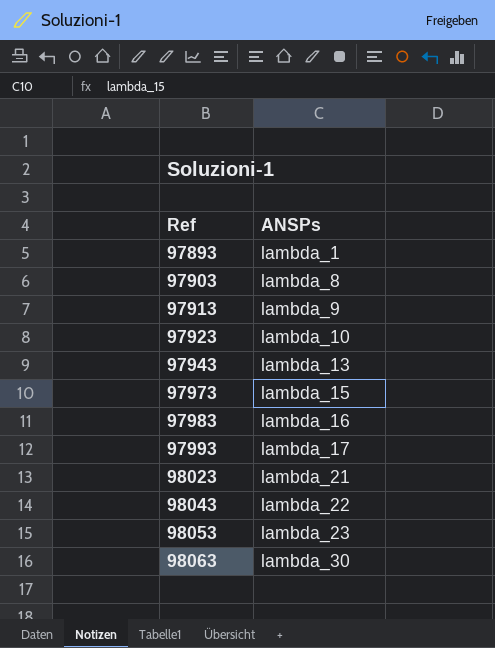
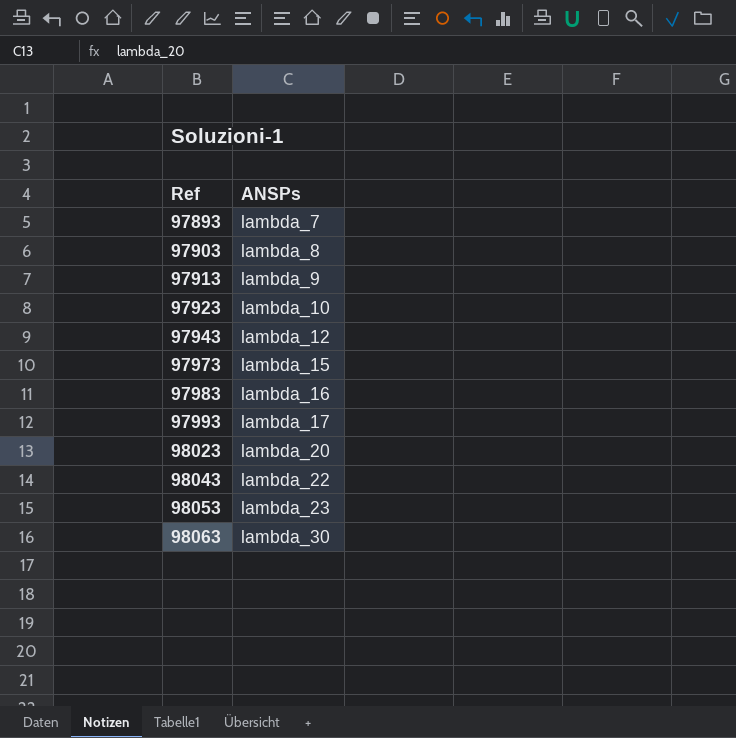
97893 | ANSPs: lambda_1 -> lambda_7
97943 | ANSPs: lambda_13 -> lambda_12
98023 | ANSPs: lambda_21 -> lambda_20

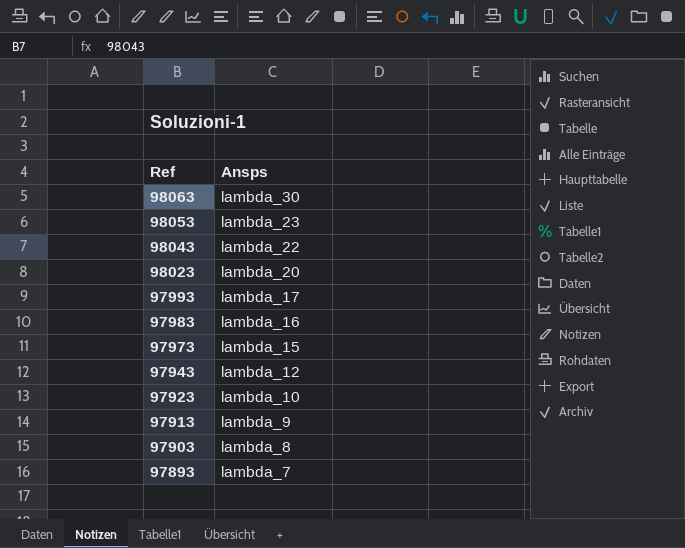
row order: Ref ascending -> Ref descending
column name: ANSPs -> Ansps

